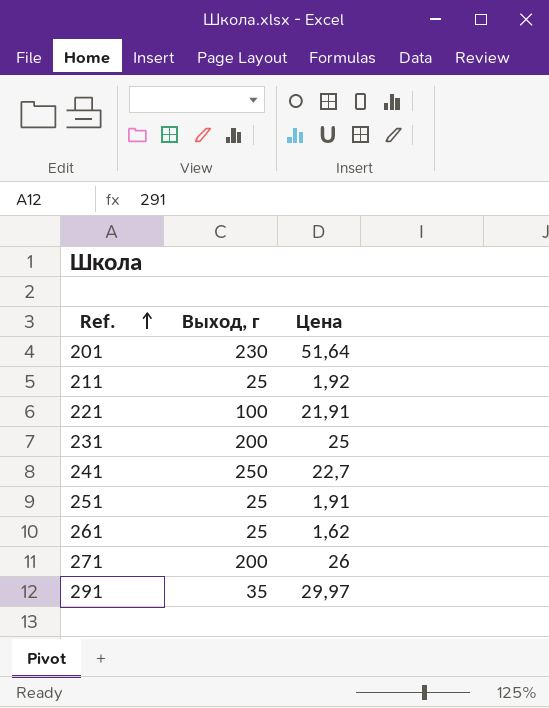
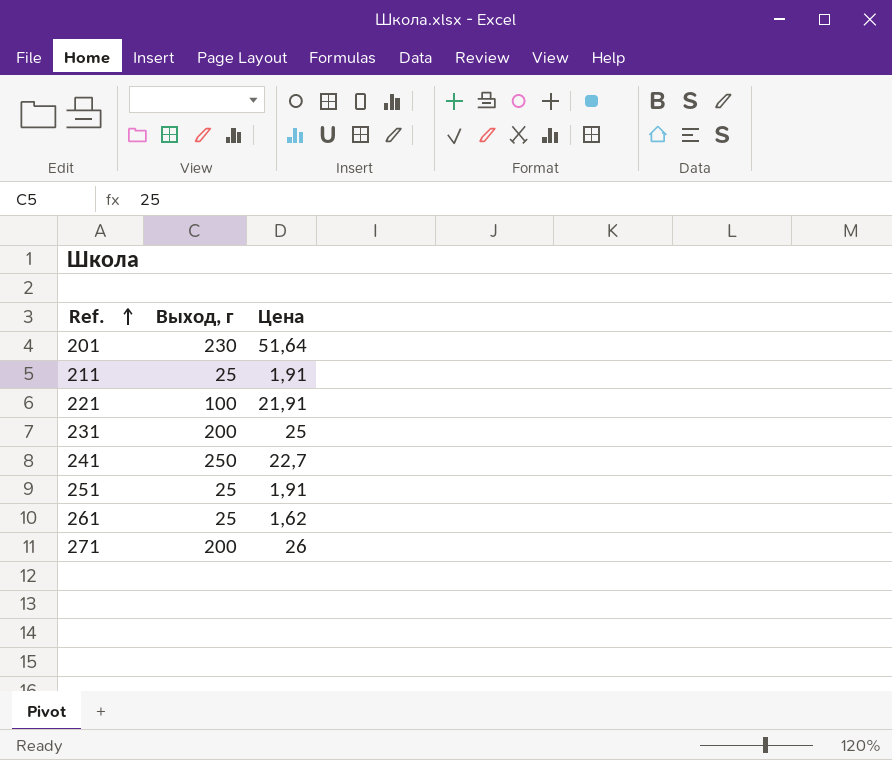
row 291: 35 | 29,97 -> none
211 | Цена: 1,92 -> 1,91

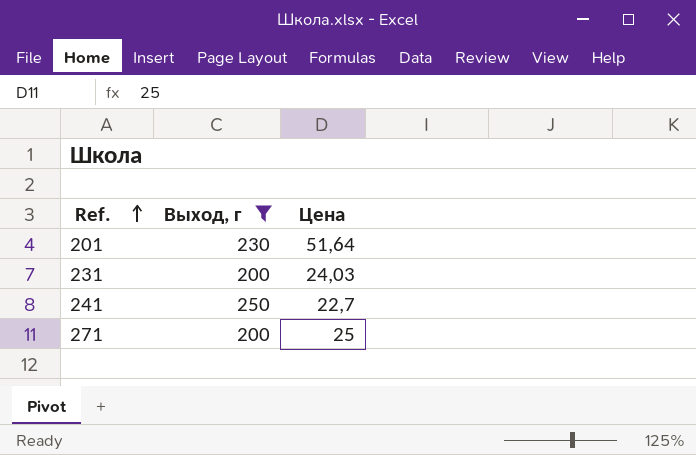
filter: none -> Выход, г >= 200
231 | Цена: 25 -> 24,03
271 | Цена: 26 -> 25

